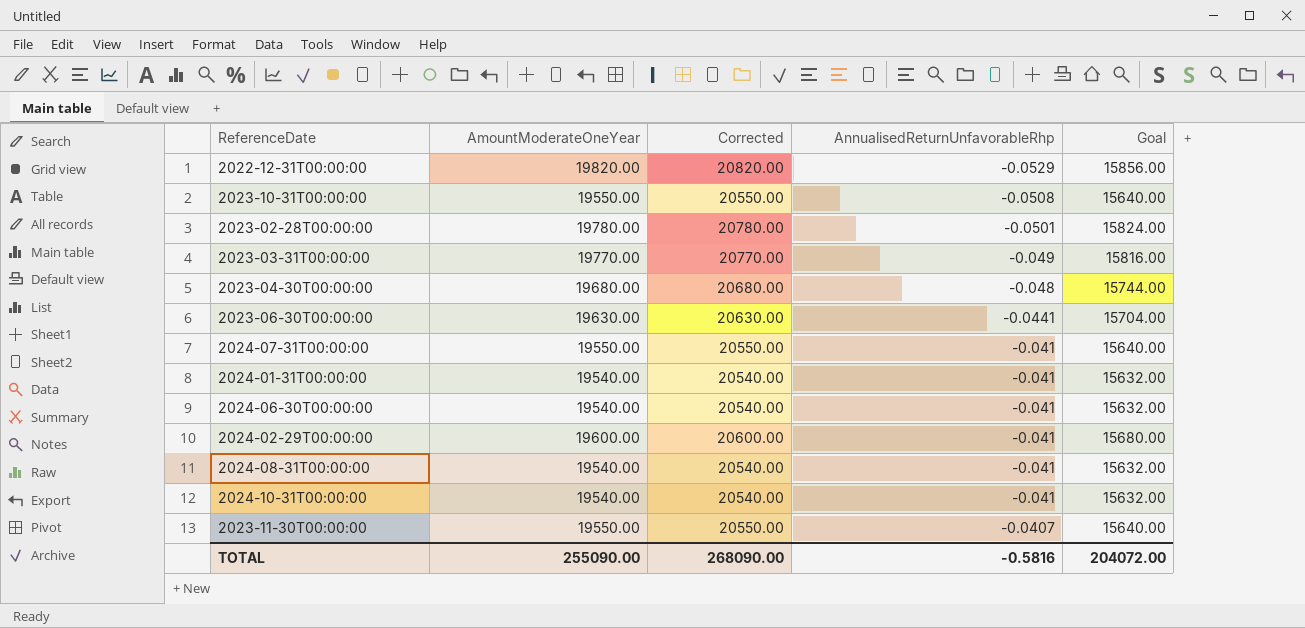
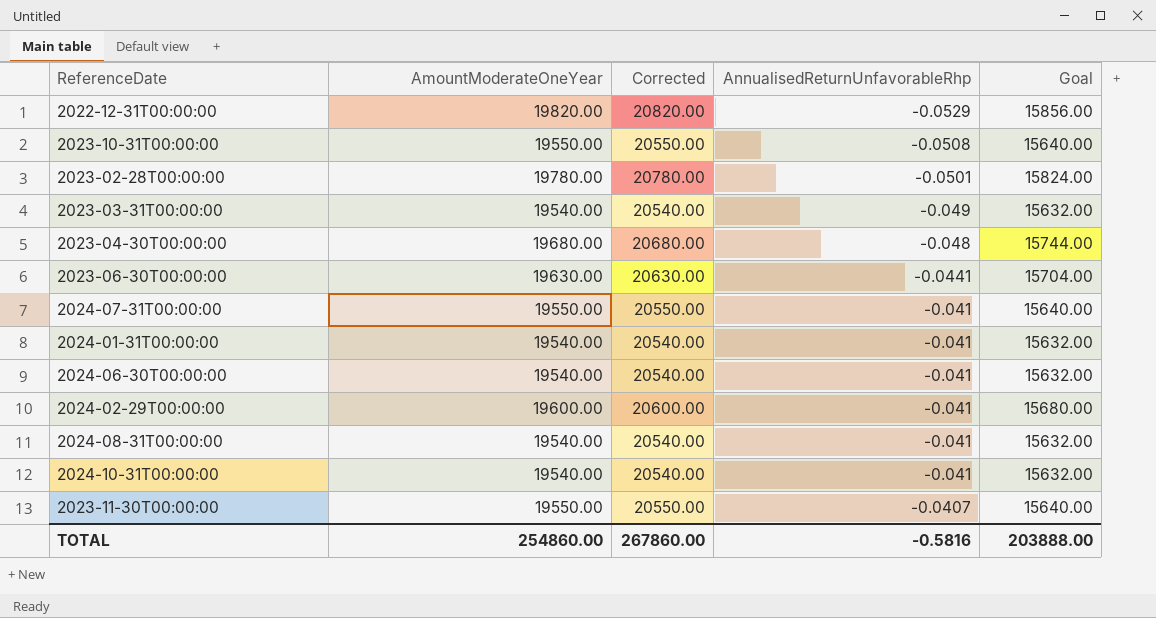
2023-03-31T00:00:00 | AmountModerateOneYear: 19770.00 -> 19540.00
2023-03-31T00:00:00 | Corrected: 20770.00 -> 20540.00
2023-03-31T00:00:00 | Goal: 15816.00 -> 15632.00
TOTAL | AmountModerateOneYear: 255090.00 -> 254860.00
TOTAL | Corrected: 268090.00 -> 267860.00
TOTAL | Goal: 204072.00 -> 203888.00

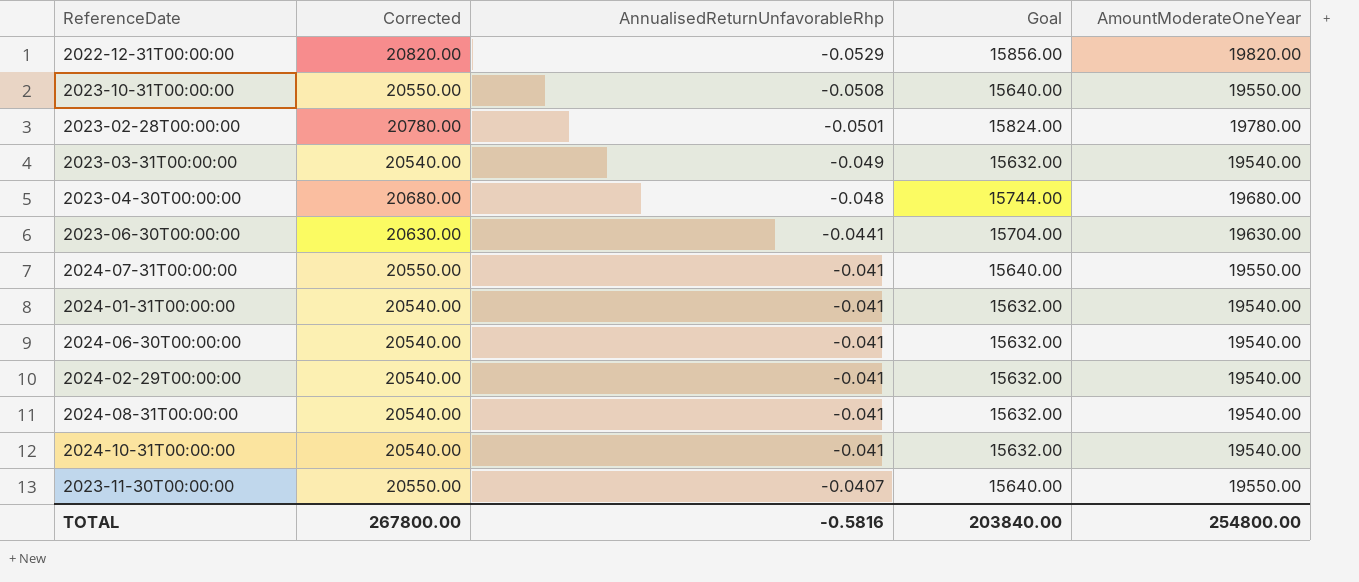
column AmountModerateOneYear | position: 2 -> 5
2024-02-29T00:00:00 | Corrected: 20600.00 -> 20540.00
2024-02-29T00:00:00 | Goal: 15680.00 -> 15632.00
2024-02-29T00:00:00 | AmountModerateOneYear: 19600.00 -> 19540.00
TOTAL | Corrected: 267860.00 -> 267800.00
TOTAL | Goal: 203888.00 -> 203840.00
TOTAL | AmountModerateOneYear: 254860.00 -> 254800.00

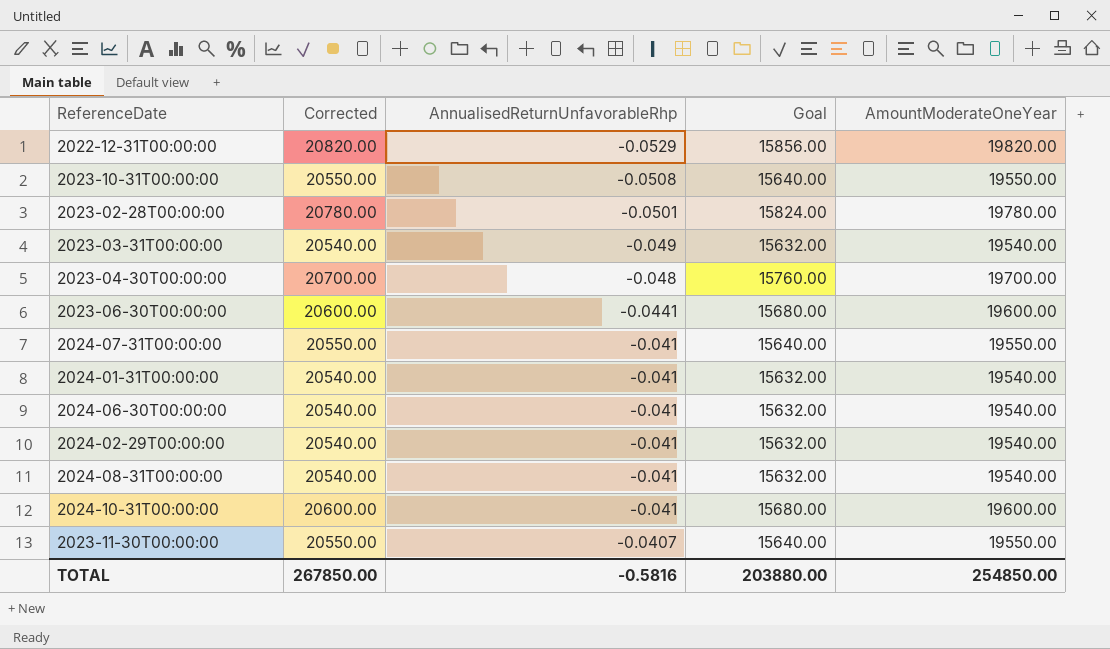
2023-04-30T00:00:00 | Corrected: 20680.00 -> 20700.00
2023-04-30T00:00:00 | Goal: 15744.00 -> 15760.00
2023-04-30T00:00:00 | AmountModerateOneYear: 19680.00 -> 19700.00
2023-06-30T00:00:00 | Corrected: 20630.00 -> 20600.00
2023-06-30T00:00:00 | Goal: 15704.00 -> 15680.00
2023-06-30T00:00:00 | AmountModerateOneYear: 19630.00 -> 19600.00
2024-10-31T00:00:00 | Corrected: 20540.00 -> 20600.00
2024-10-31T00:00:00 | Goal: 15632.00 -> 15680.00
2024-10-31T00:00:00 | AmountModerateOneYear: 19540.00 -> 19600.00
TOTAL | Corrected: 267800.00 -> 267850.00
TOTAL | Goal: 203840.00 -> 203880.00
TOTAL | AmountModerateOneYear: 254800.00 -> 254850.00

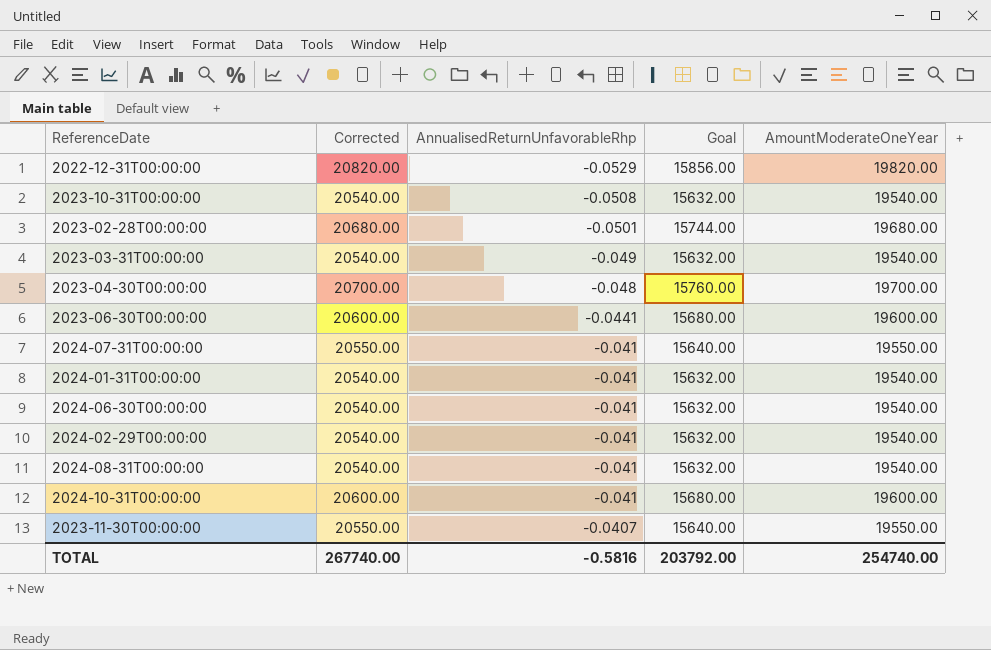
2023-10-31T00:00:00 | Corrected: 20550.00 -> 20540.00
2023-10-31T00:00:00 | Goal: 15640.00 -> 15632.00
2023-10-31T00:00:00 | AmountModerateOneYear: 19550.00 -> 19540.00
2023-02-28T00:00:00 | Corrected: 20780.00 -> 20680.00
2023-02-28T00:00:00 | Goal: 15824.00 -> 15744.00
2023-02-28T00:00:00 | AmountModerateOneYear: 19780.00 -> 19680.00
TOTAL | Corrected: 267850.00 -> 267740.00
TOTAL | Goal: 203880.00 -> 203792.00
TOTAL | AmountModerateOneYear: 254850.00 -> 254740.00

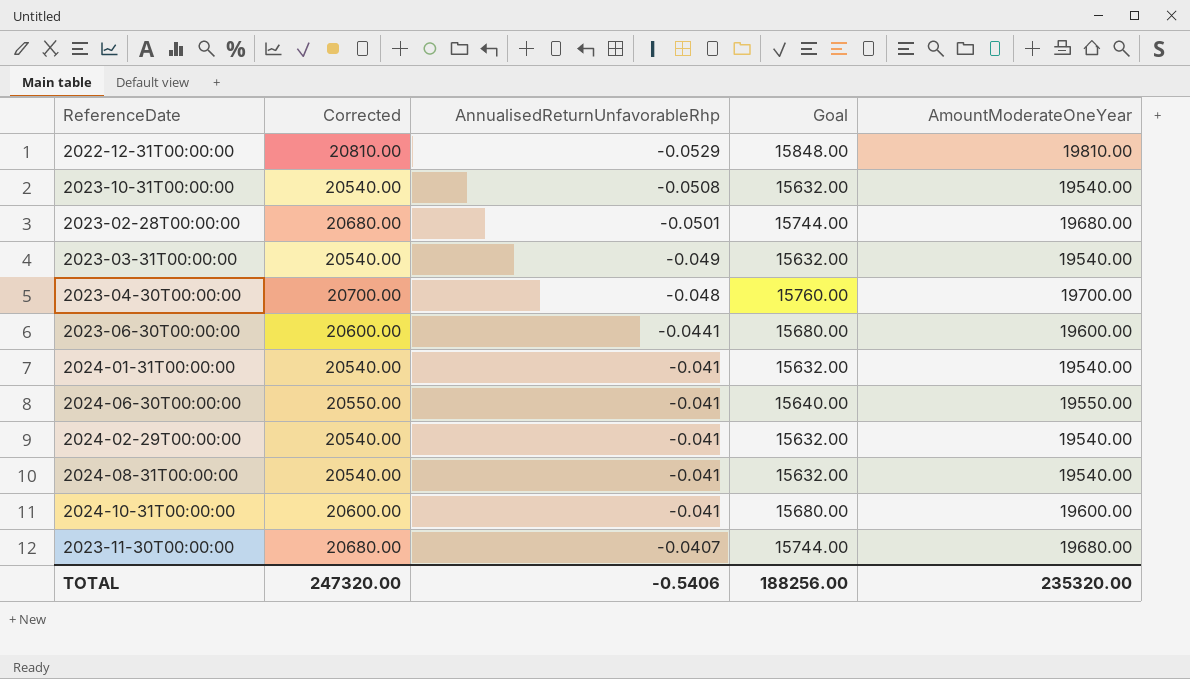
row 2024-07-31T00:00:00: 20550.00 | -0.041 | 15640.00 | 19550.00 -> none
2022-12-31T00:00:00 | Corrected: 20820.00 -> 20810.00
2022-12-31T00:00:00 | Goal: 15856.00 -> 15848.00
2022-12-31T00:00:00 | AmountModerateOneYear: 19820.00 -> 19810.00
2024-06-30T00:00:00 | Corrected: 20540.00 -> 20550.00
2024-06-30T00:00:00 | Goal: 15632.00 -> 15640.00
2024-06-30T00:00:00 | AmountModerateOneYear: 19540.00 -> 19550.00
2023-11-30T00:00:00 | Corrected: 20550.00 -> 20680.00
2023-11-30T00:00:00 | Goal: 15640.00 -> 15744.00
2023-11-30T00:00:00 | AmountModerateOneYear: 19550.00 -> 19680.00
TOTAL | Corrected: 267740.00 -> 247320.00
TOTAL | AnnualisedReturnUnfavorableRhp: -0.5816 -> -0.5406
TOTAL | Goal: 203792.00 -> 188256.00
TOTAL | AmountModerateOneYear: 254740.00 -> 235320.00

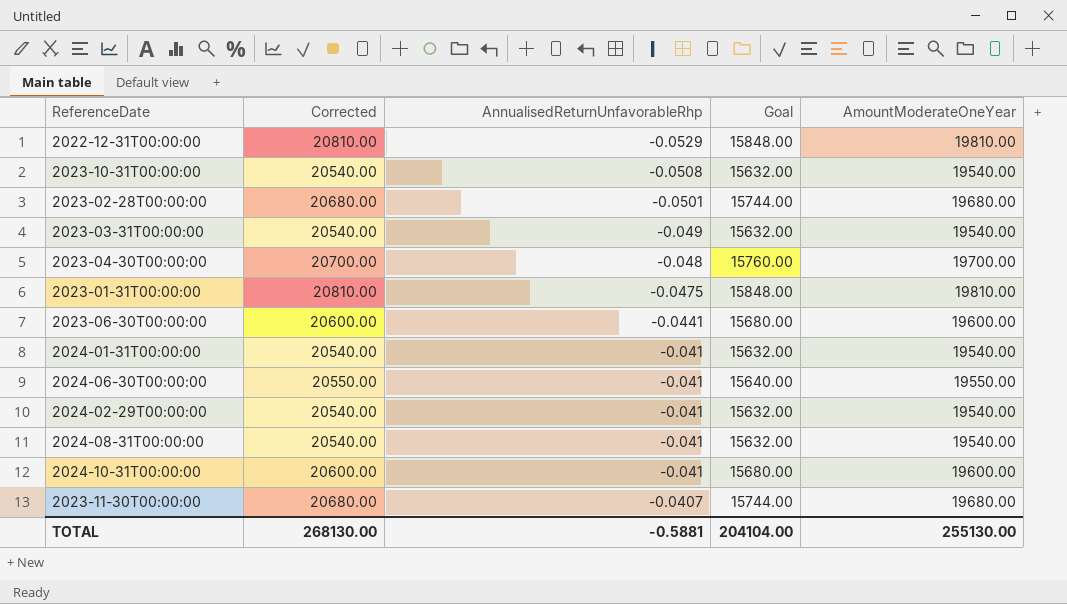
row 2023-01-31T00:00:00: none -> 20810.00 | -0.0475 | 15848.00 | 19810.00
TOTAL | Corrected: 247320.00 -> 268130.00
TOTAL | AnnualisedReturnUnfavorableRhp: -0.5406 -> -0.5881
TOTAL | Goal: 188256.00 -> 204104.00
TOTAL | AmountModerateOneYear: 235320.00 -> 255130.00

